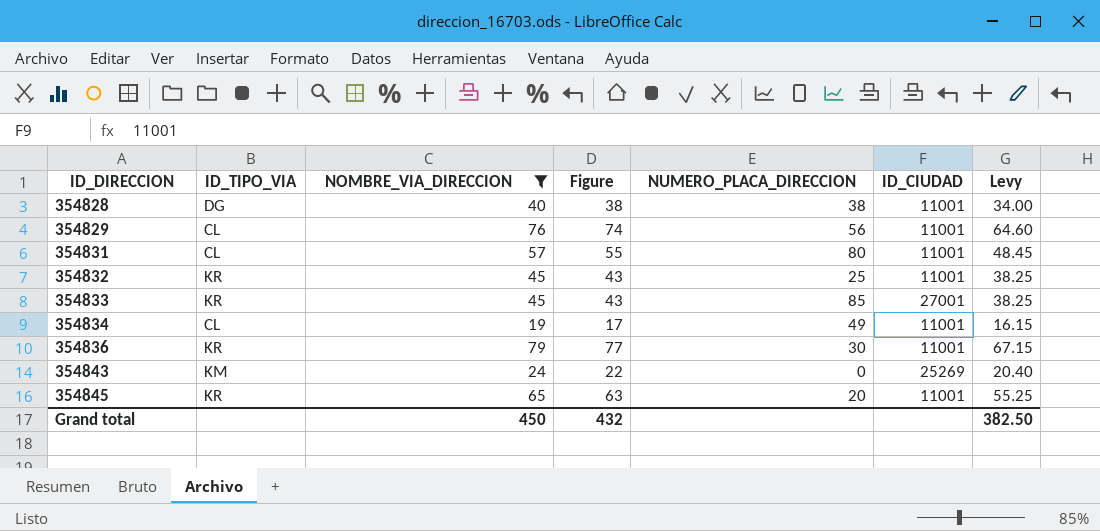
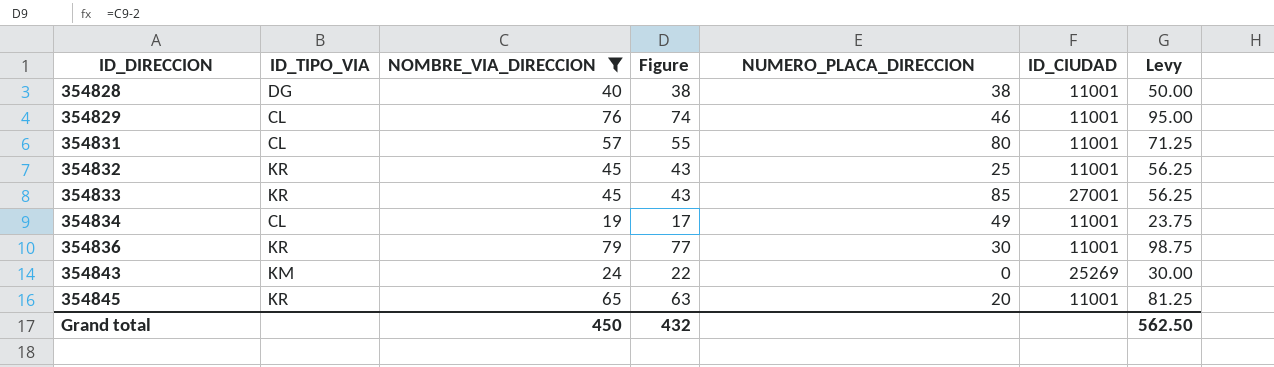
column Levy | formula: [NOMBRE_VIA_DIRECCION] * 0.85 -> [NOMBRE_VIA_DIRECCION] * 1.25
354829 | NUMERO_PLACA_DIRECCION: 56 -> 46
Grand total | Levy: 382.50 -> 562.50

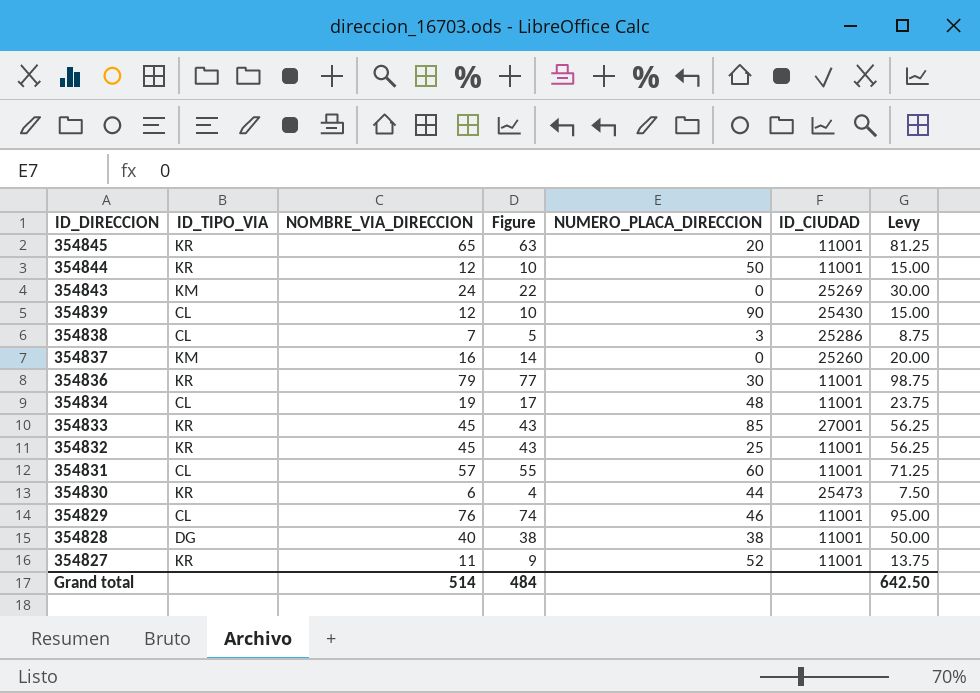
filter: NOMBRE_VIA_DIRECCION >= 19 -> none
row order: ID_DIRECCION ascending -> ID_DIRECCION descending
354834 | NUMERO_PLACA_DIRECCION: 49 -> 48
354831 | NUMERO_PLACA_DIRECCION: 80 -> 60
Grand total | NOMBRE_VIA_DIRECCION: 450 -> 514
Grand total | Figure: 432 -> 484
Grand total | Levy: 562.50 -> 642.50

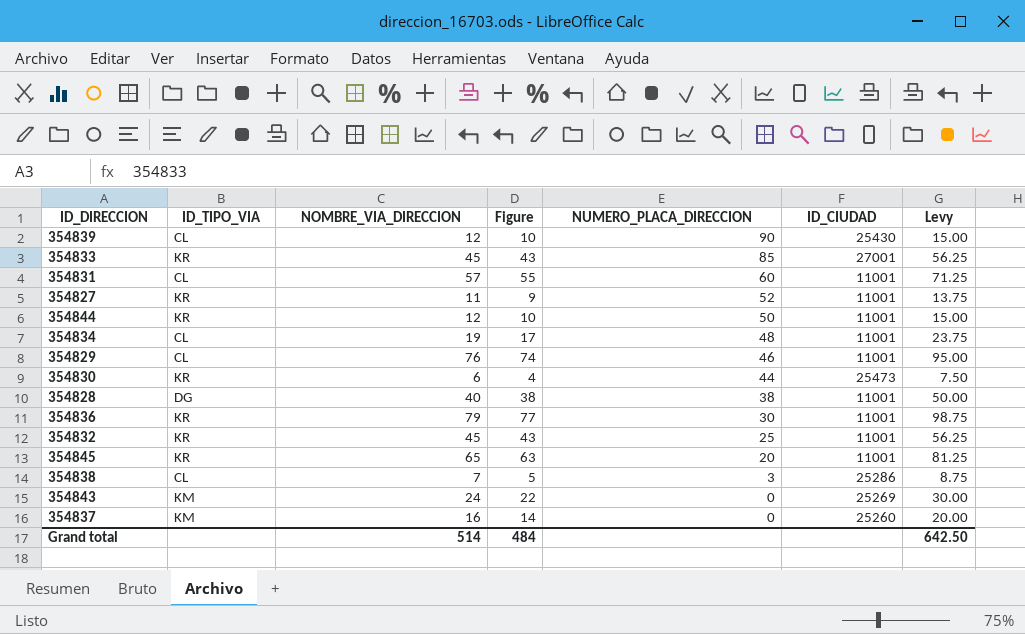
row order: ID_DIRECCION descending -> NUMERO_PLACA_DIRECCION descending

